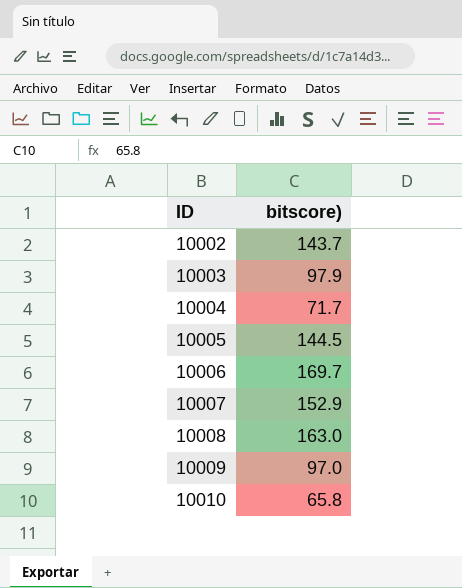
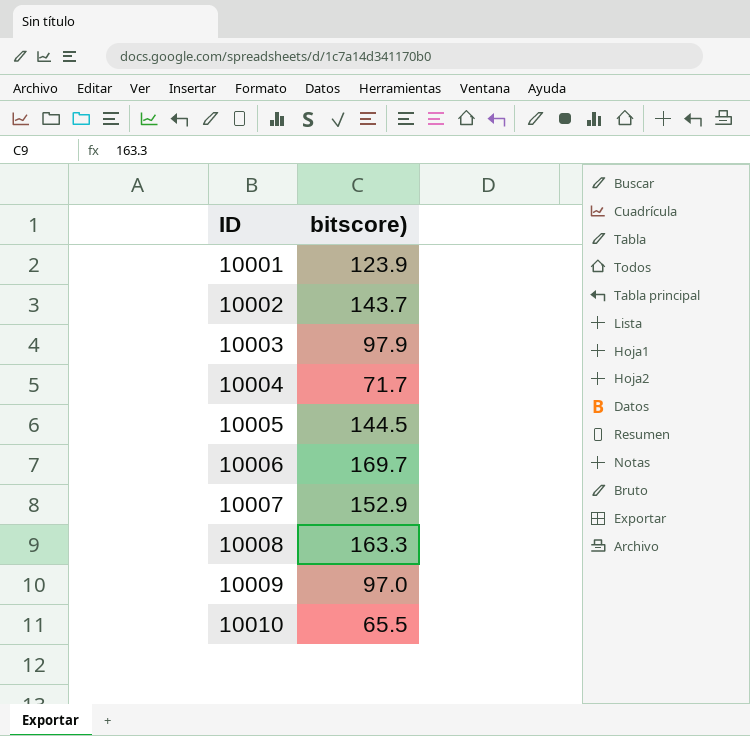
row 10001: none -> 123.9
10008 | bitscore): 163.0 -> 163.3
10010 | bitscore): 65.8 -> 65.5

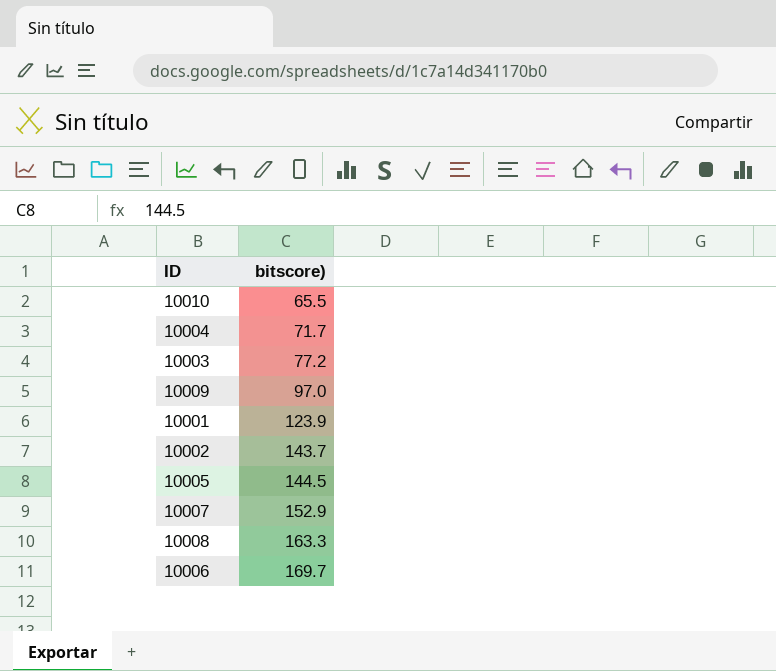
row order: ID ascending -> bitscore) ascending
10003 | bitscore): 97.9 -> 77.2

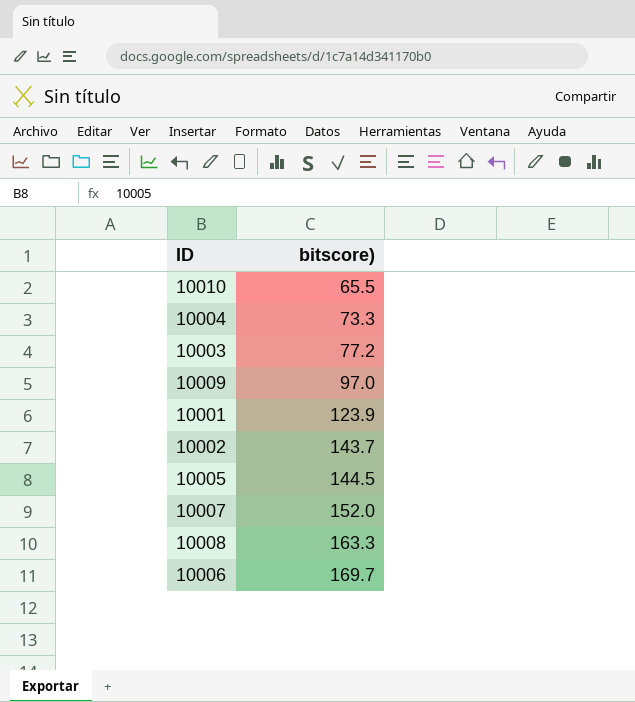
10004 | bitscore): 71.7 -> 73.3
10007 | bitscore): 152.9 -> 152.0

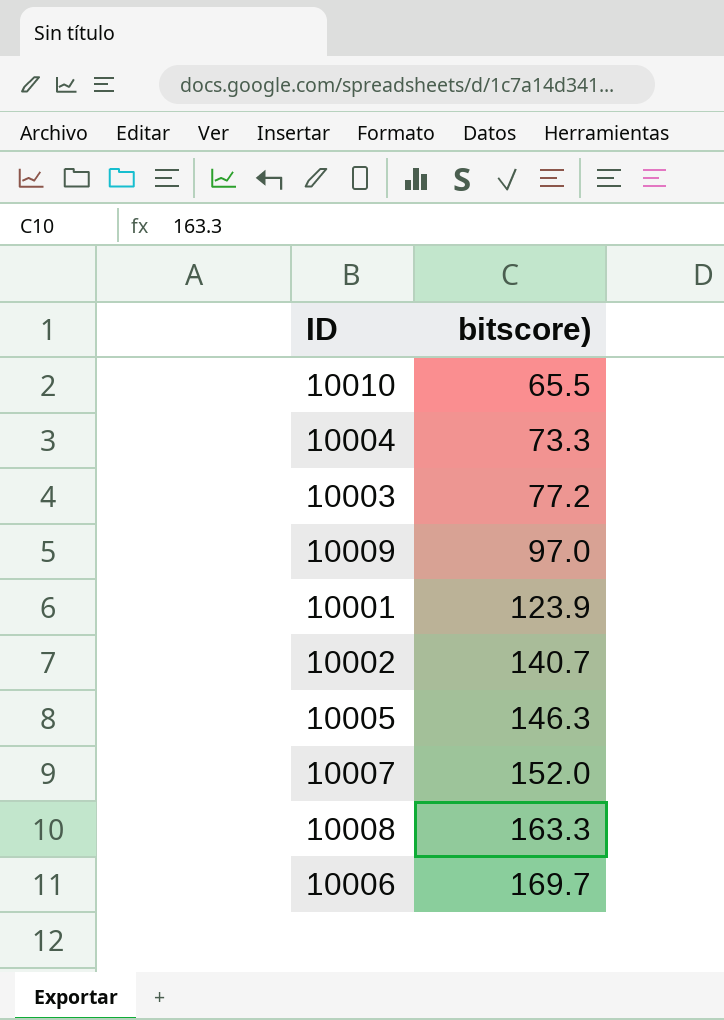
10002 | bitscore): 143.7 -> 140.7
10005 | bitscore): 144.5 -> 146.3

